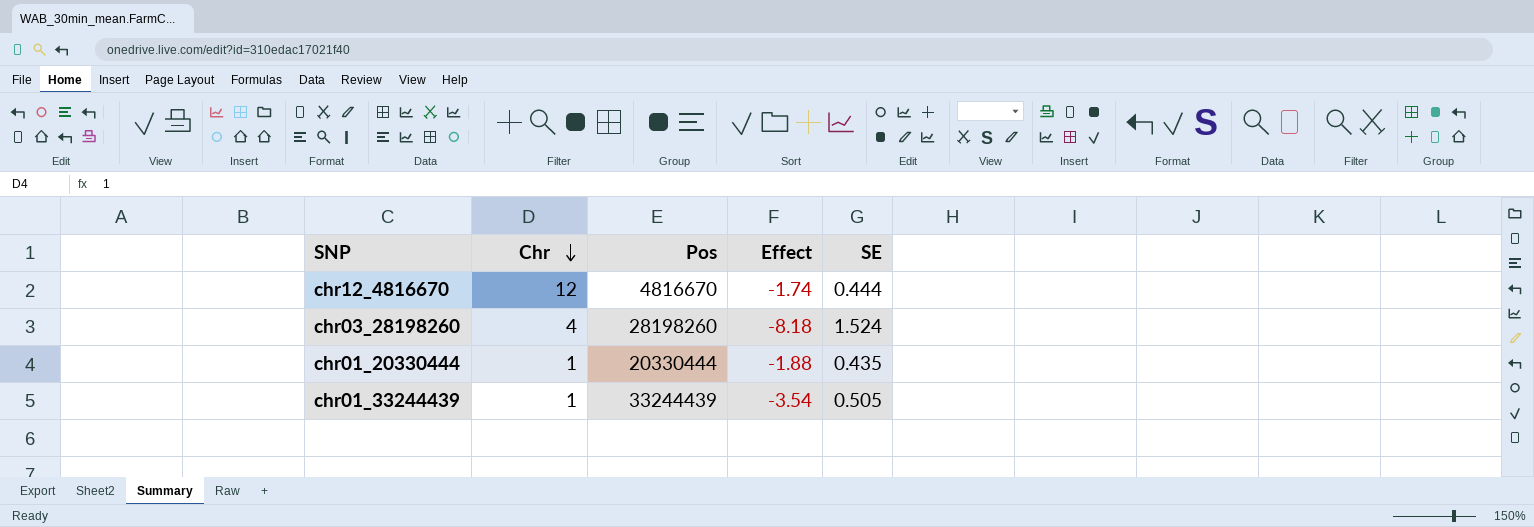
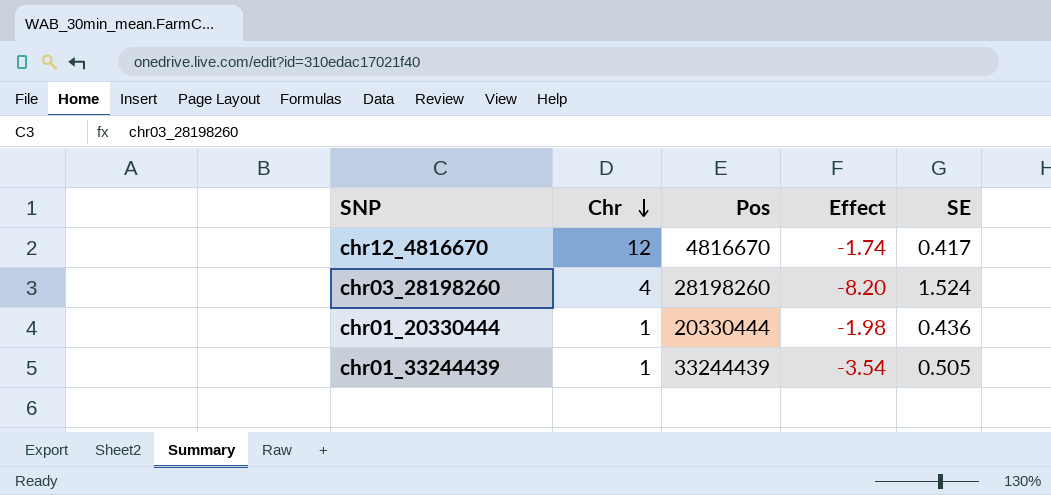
chr12_4816670 | SE: 0.444 -> 0.417
chr03_28198260 | Effect: -8.18 -> -8.20
chr01_20330444 | Effect: -1.88 -> -1.98
chr01_20330444 | SE: 0.435 -> 0.436

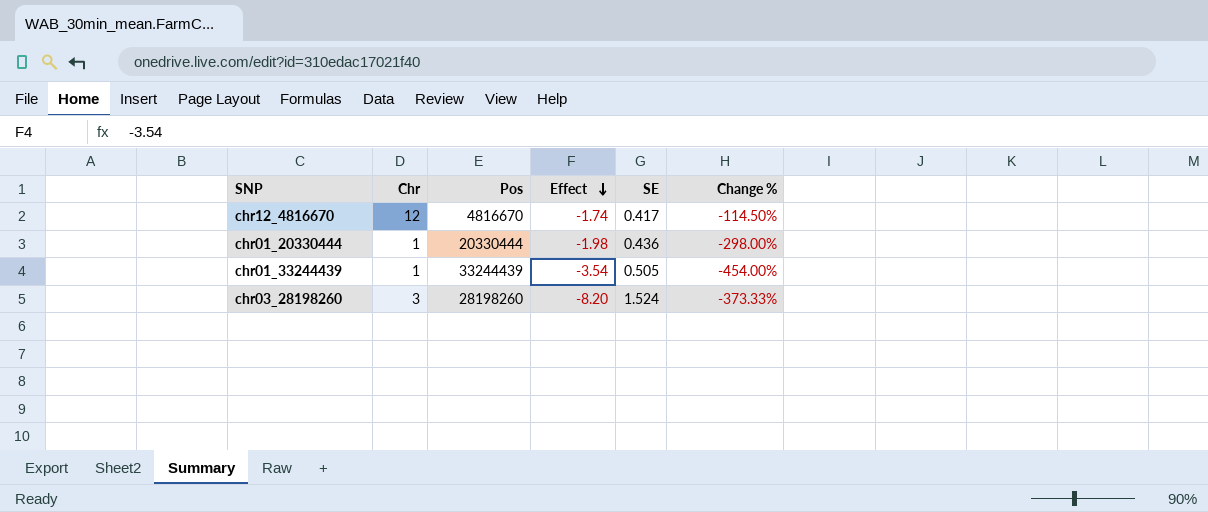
row order: Chr descending -> Effect descending
column Change % | formula: none -> ([Effect] - [Chr]) / [Chr]
chr03_28198260 | Chr: 4 -> 3

